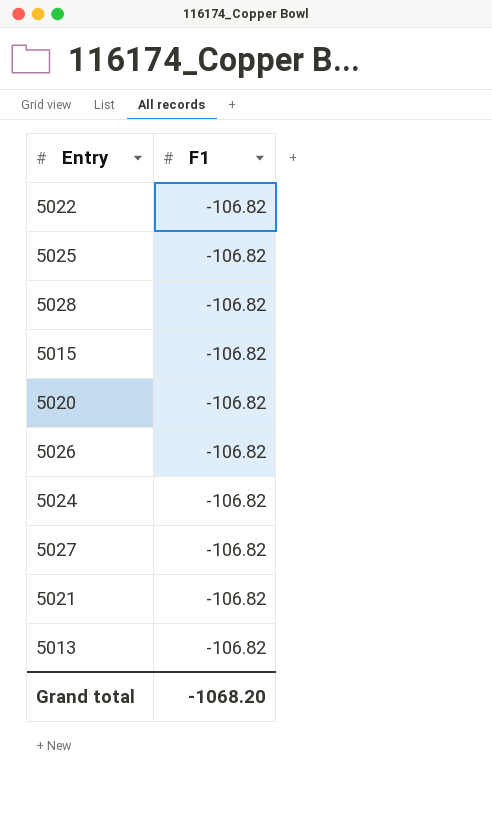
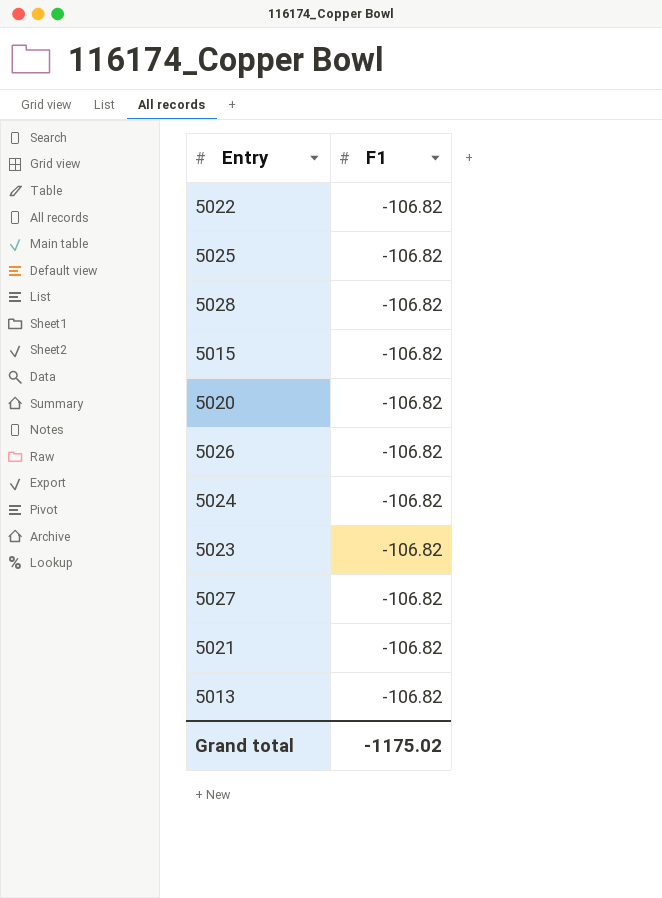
row 5023: none -> -106.82
Grand total | F1: -1068.20 -> -1175.02

